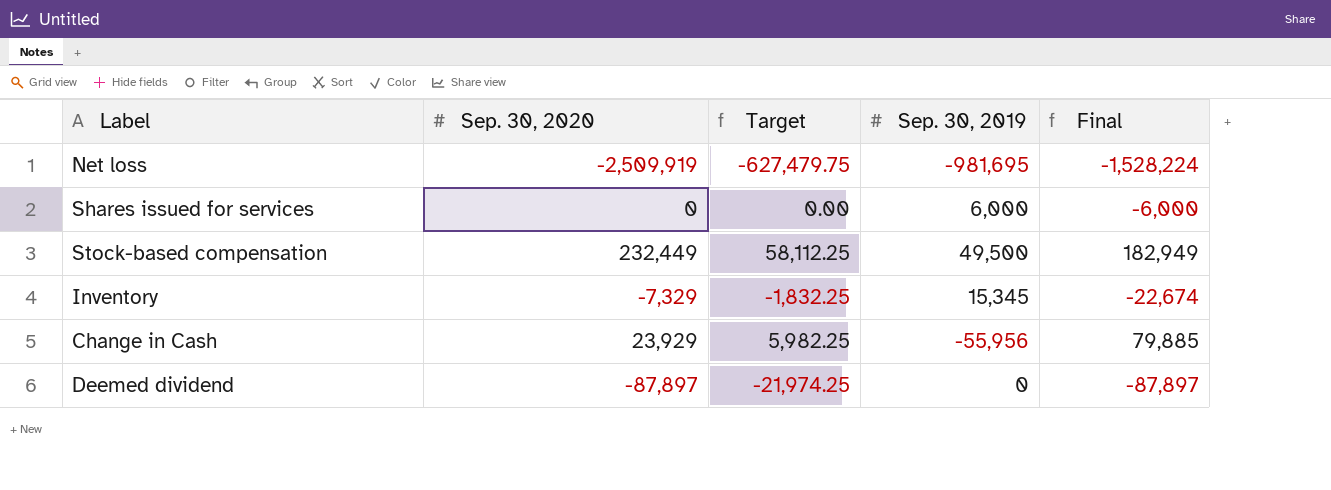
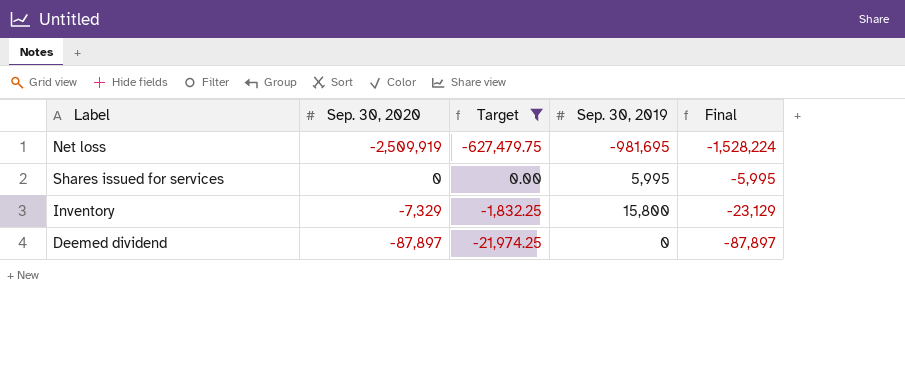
filter: none -> Target <= 0.00
Shares issued for services | Sep. 30, 2019: 6,000 -> 5,995
Shares issued for services | Final: -6,000 -> -5,995
Inventory | Sep. 30, 2019: 15,345 -> 15,800
Inventory | Final: -22,674 -> -23,129

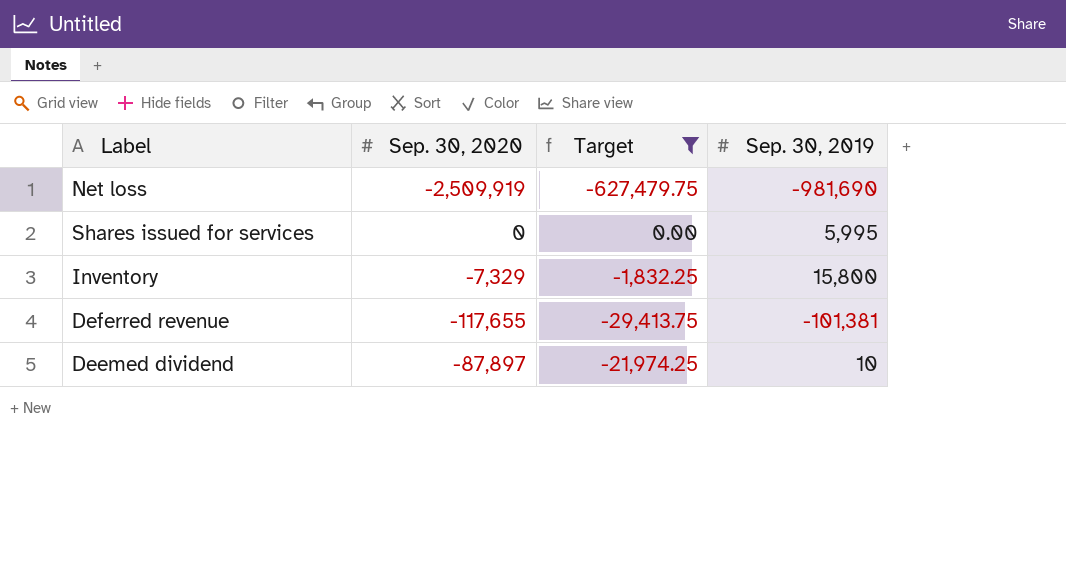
column Final | formula: [Sep. 30, 2020] - [Sep. 30, 2019] -> none
Net loss | Sep. 30, 2019: -981,695 -> -981,690
row Deferred revenue: none -> -117,655 | -29,413.75 | -101,381
Deemed dividend | Sep. 30, 2019: 0 -> 10

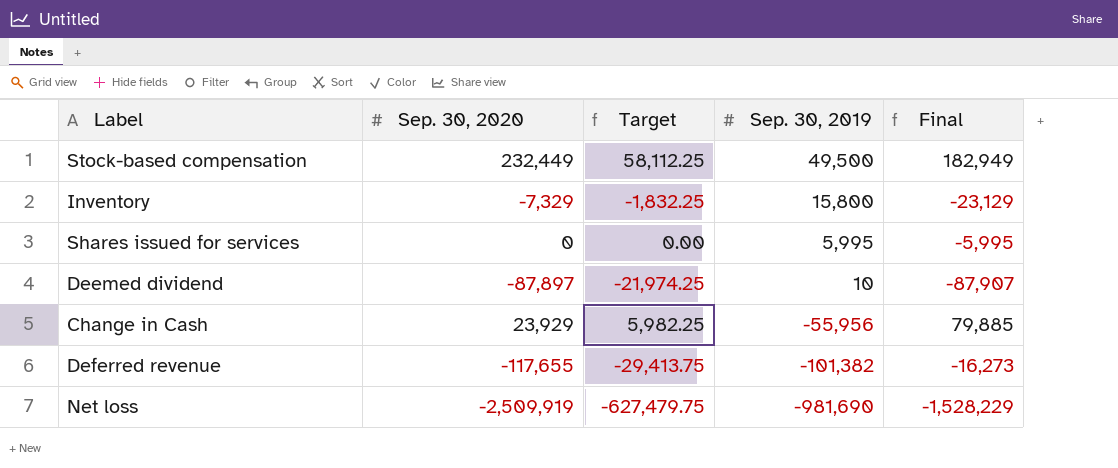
filter: Target <= 0.00 -> none
row order: none -> Sep. 30, 2019 descending
column Final | formula: none -> [Sep. 30, 2020] - [Sep. 30, 2019]
Deferred revenue | Sep. 30, 2019: -101,381 -> -101,382

